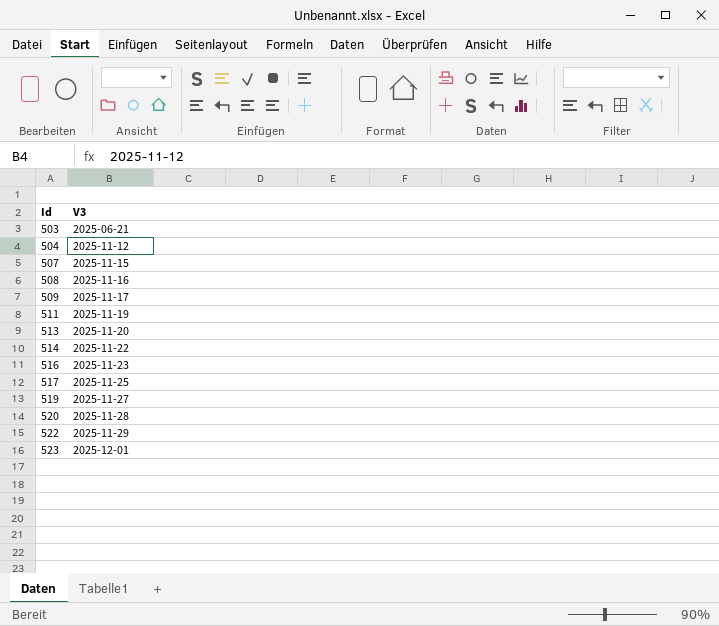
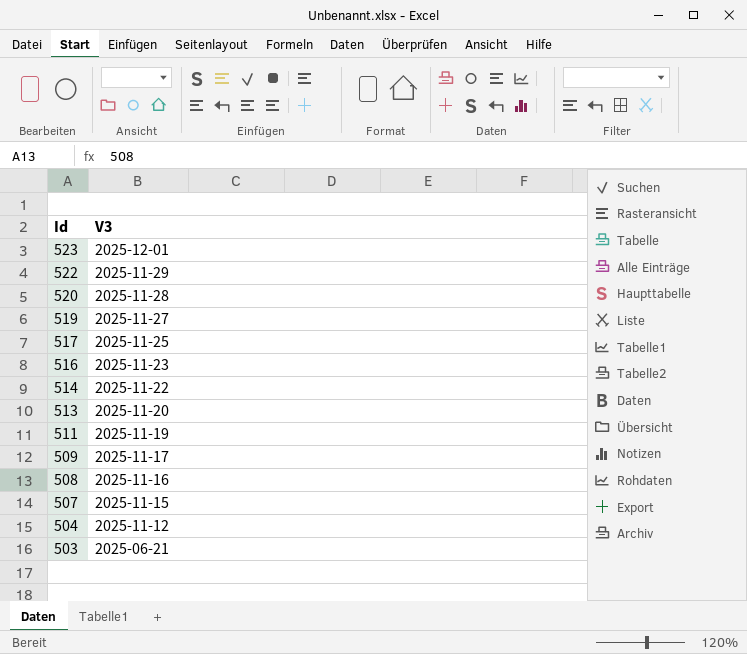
row order: Id ascending -> Id descending

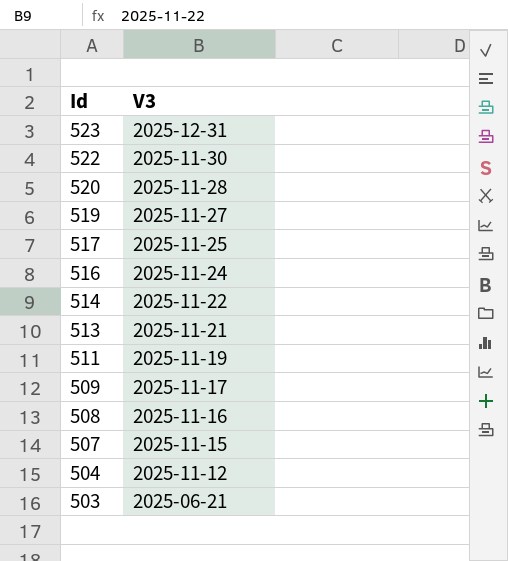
523 | V3: 2025-12-01 -> 2025-12-31
522 | V3: 2025-11-29 -> 2025-11-30
516 | V3: 2025-11-23 -> 2025-11-24
513 | V3: 2025-11-20 -> 2025-11-21

